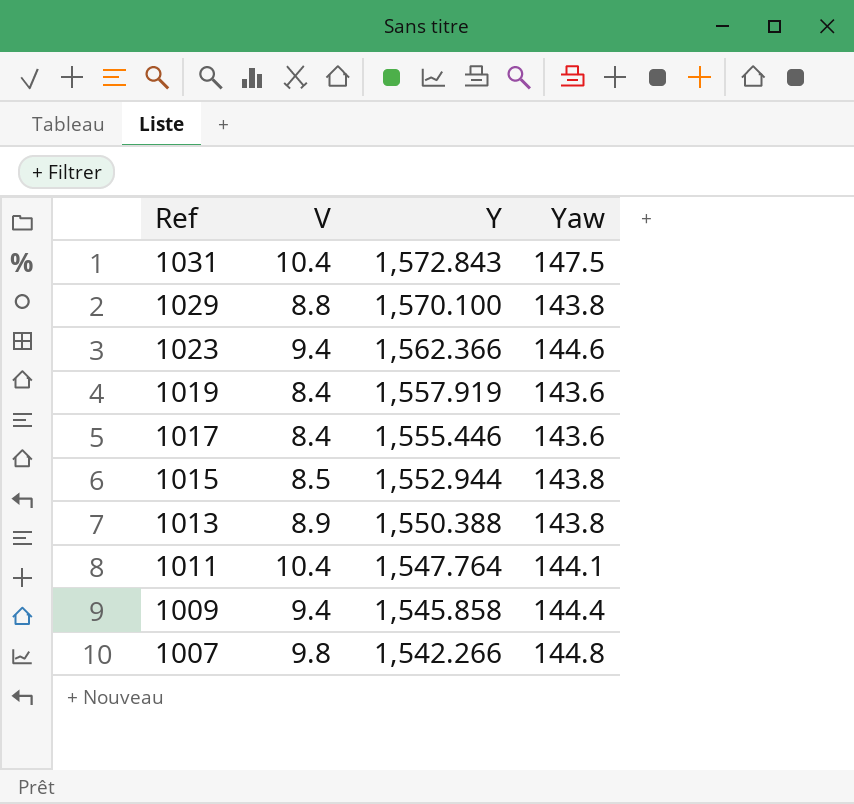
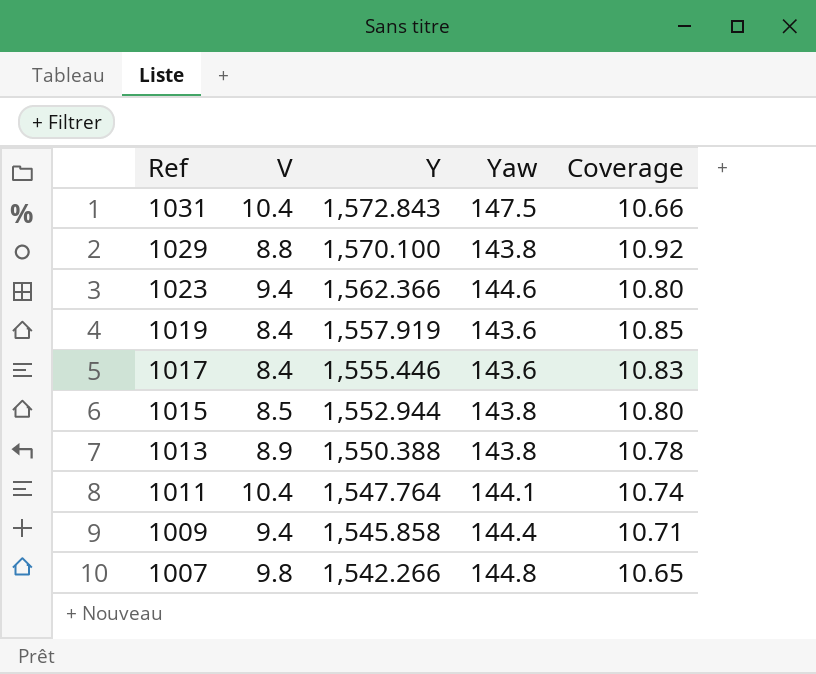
column Coverage | formula: none -> [Y] / [Yaw]

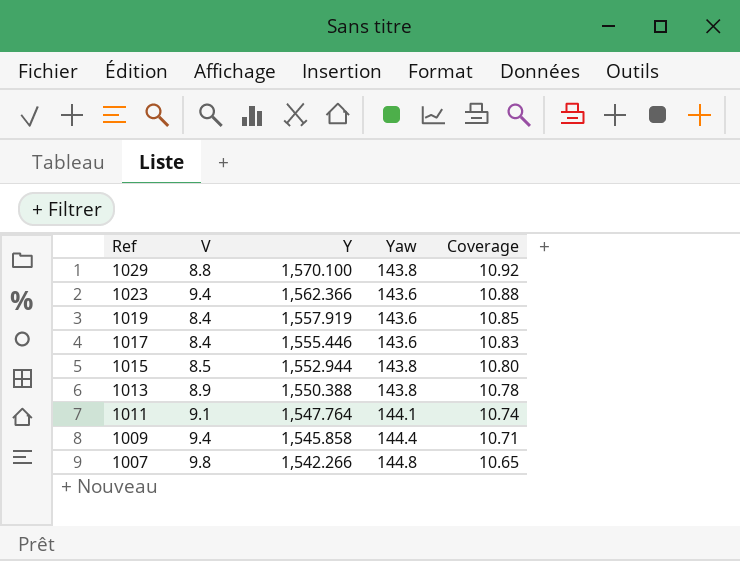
row 1031: 10.4 | 1,572.843 | 147.5 | 10.66 -> none
1023 | Yaw: 144.6 -> 143.6
1023 | Coverage: 10.80 -> 10.88
1011 | V: 10.4 -> 9.1

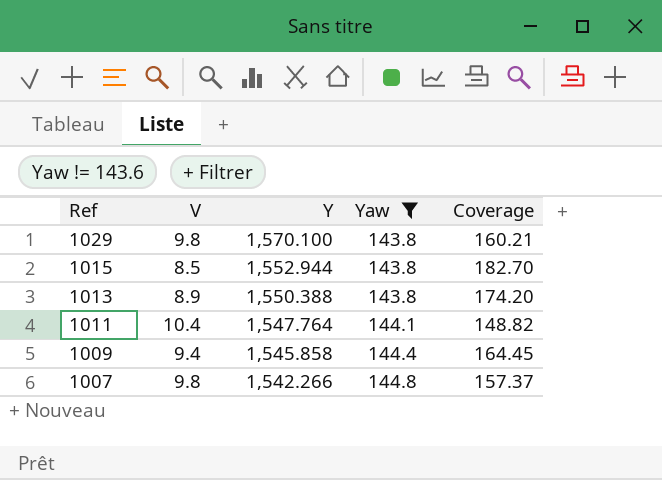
filter: none -> Yaw != 143.6
column Coverage | formula: [Y] / [Yaw] -> [Y] / [V]
1029 | V: 8.8 -> 9.8
1011 | V: 9.1 -> 10.4

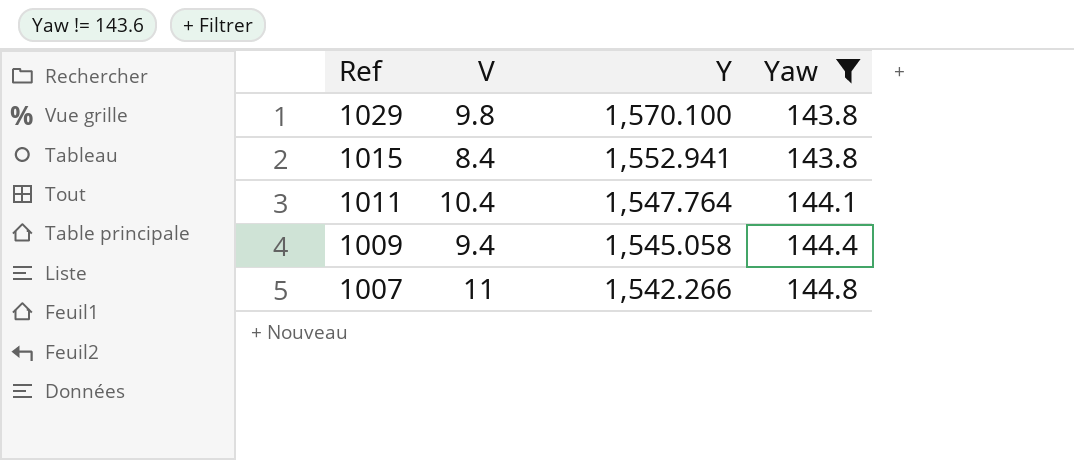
column Coverage | formula: [Y] / [V] -> none
row 1013: 8.9 | 1,550.388 | 143.8 | 174.20 -> none
1015 | V: 8.5 -> 8.4
1015 | Y: 1,552.944 -> 1,552.941
1009 | Y: 1,545.858 -> 1,545.058
1007 | V: 9.8 -> 11

